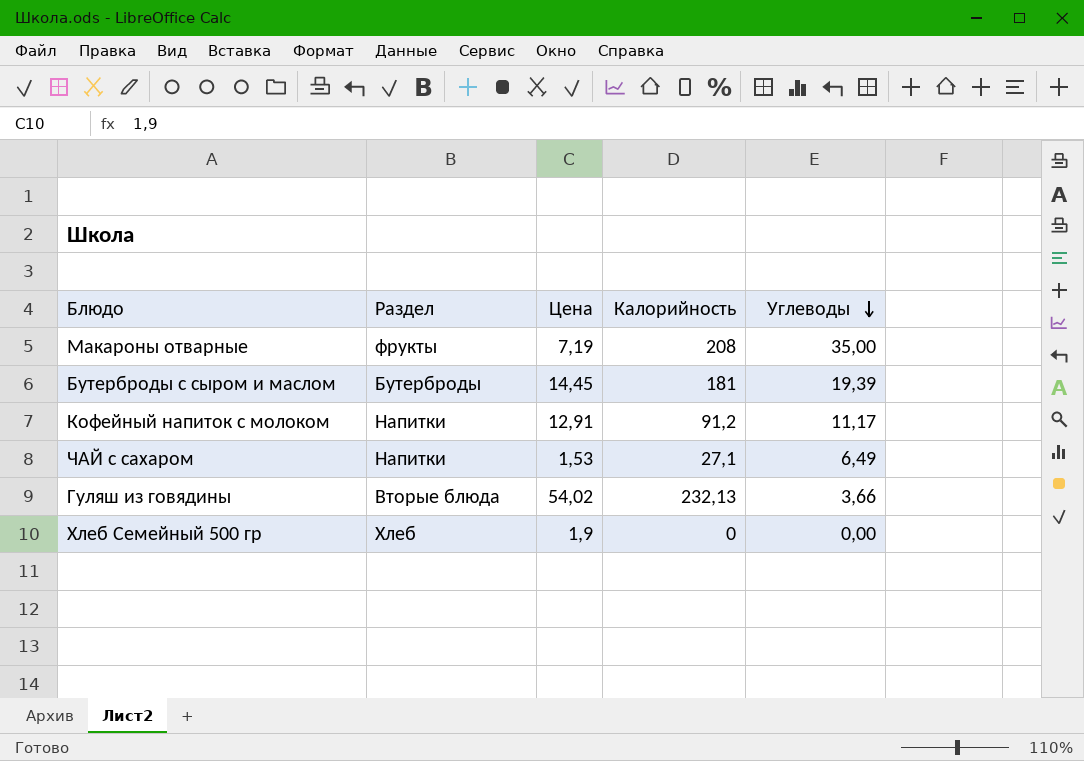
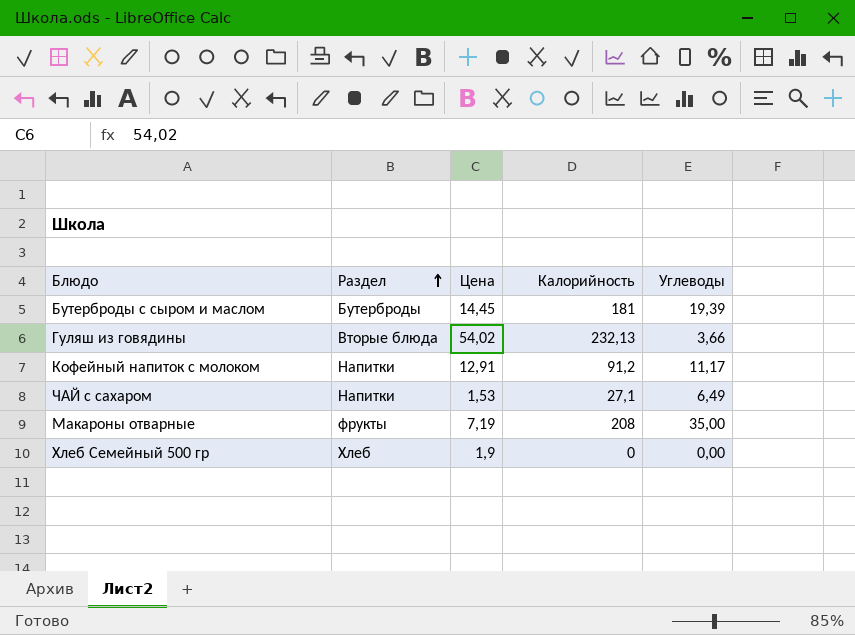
row order: Углеводы descending -> Раздел ascending

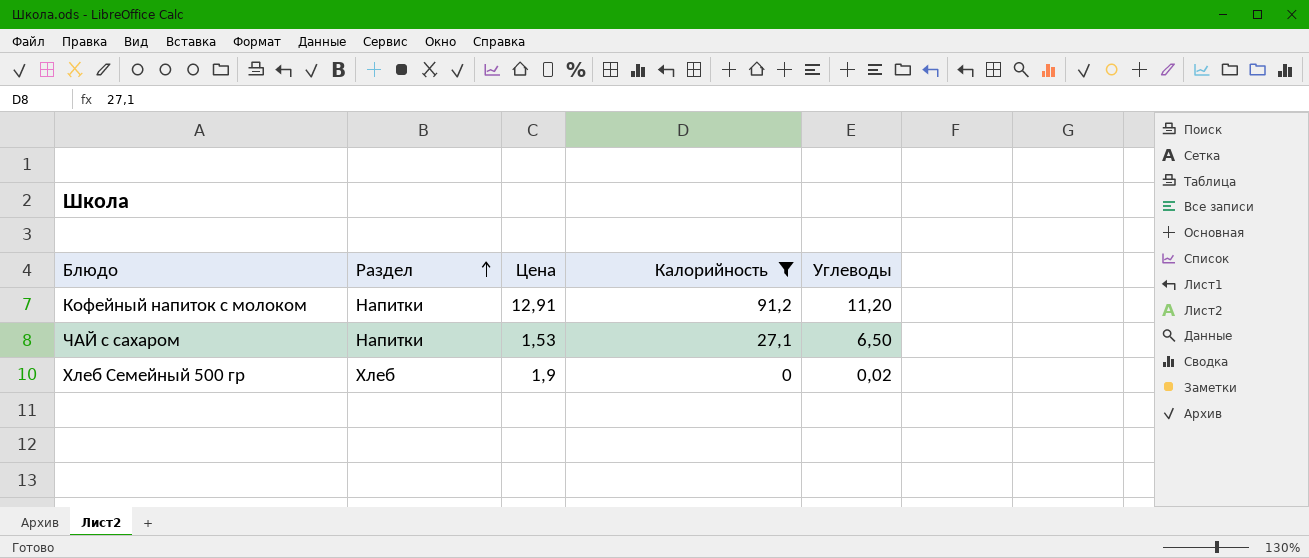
filter: none -> Калорийность <= 91,2
Кофейный напиток с молоком | Углеводы: 11,17 -> 11,20
ЧАЙ с сахаром | Углеводы: 6,49 -> 6,50
Хлеб Семейный 500 гр | Углеводы: 0,00 -> 0,02

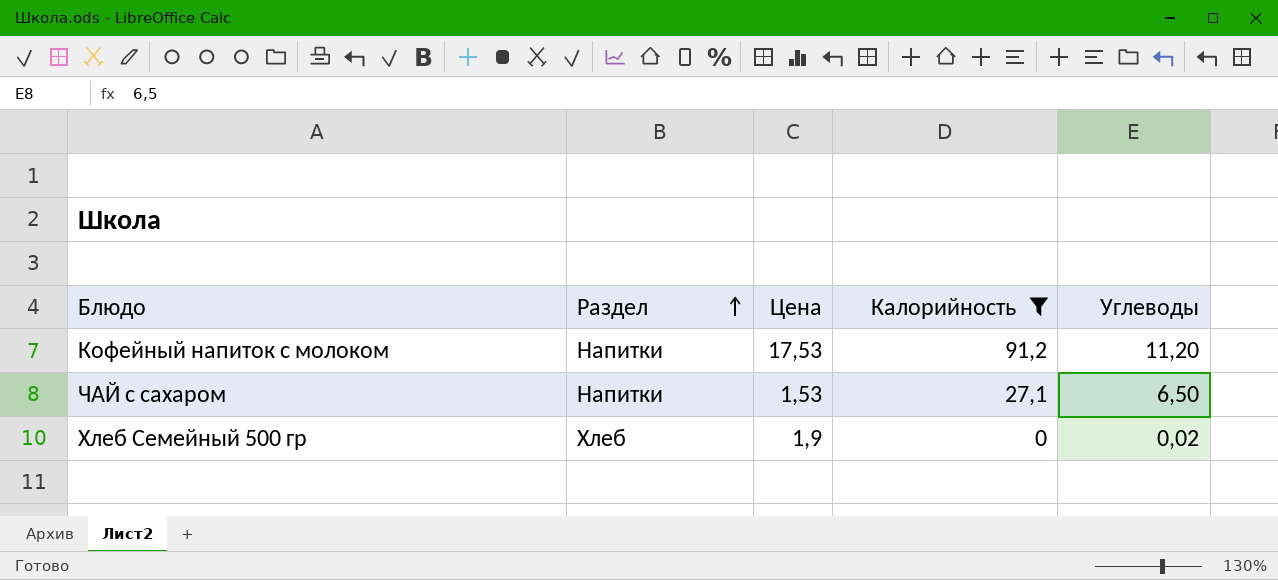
Кофейный напиток с молоком | Цена: 12,91 -> 17,53

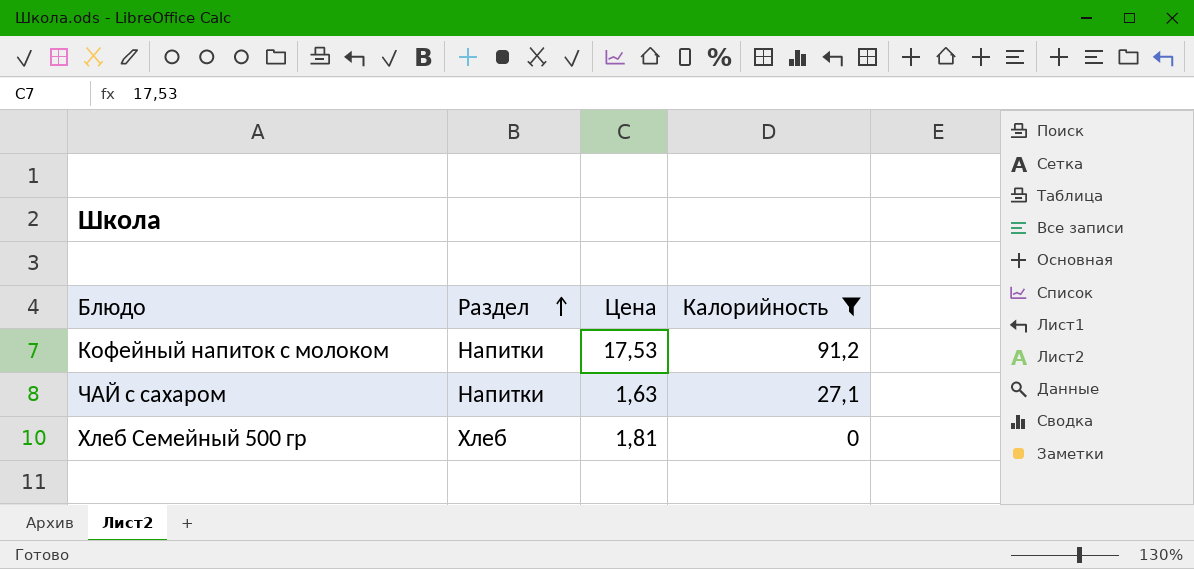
column Углеводы | position: 5 -> none
ЧАЙ с сахаром | Цена: 1,53 -> 1,63
Хлеб Семейный 500 гр | Цена: 1,9 -> 1,81

